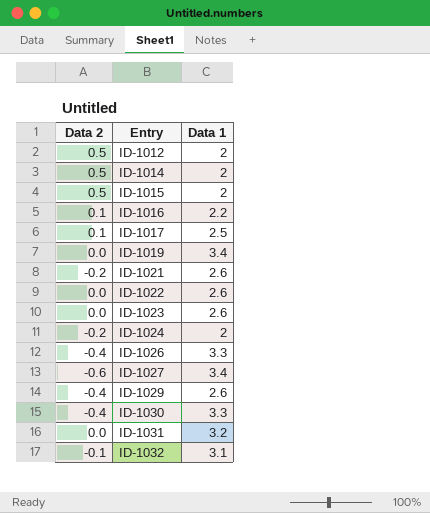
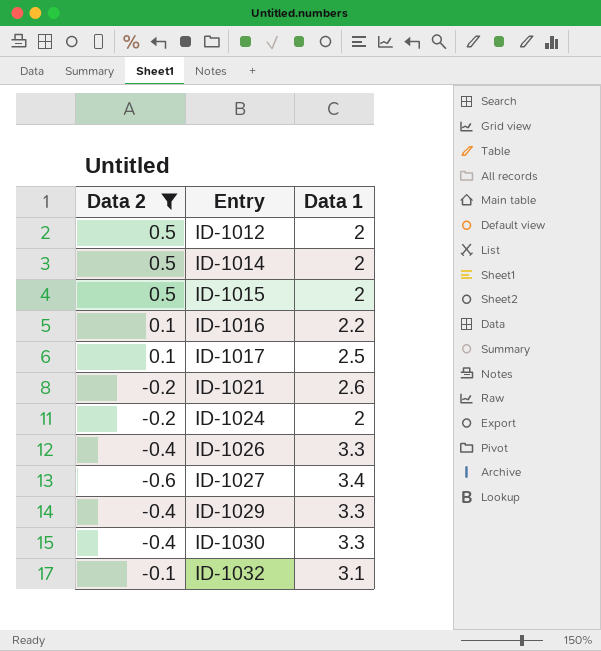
filter: none -> Data 2 != 0.0
ID-1029 | Data 1: 2.6 -> 3.3

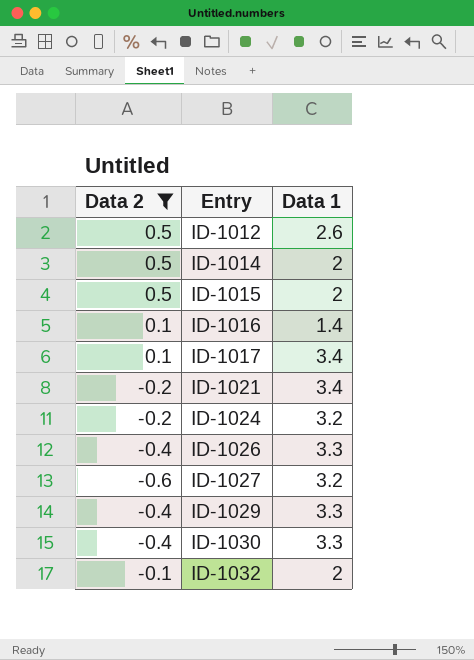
ID-1012 | Data 1: 2 -> 2.6
ID-1016 | Data 1: 2.2 -> 1.4
ID-1017 | Data 1: 2.5 -> 3.4
ID-1021 | Data 1: 2.6 -> 3.4
ID-1024 | Data 1: 2 -> 3.2
ID-1027 | Data 1: 3.4 -> 3.2
ID-1032 | Data 1: 3.1 -> 2

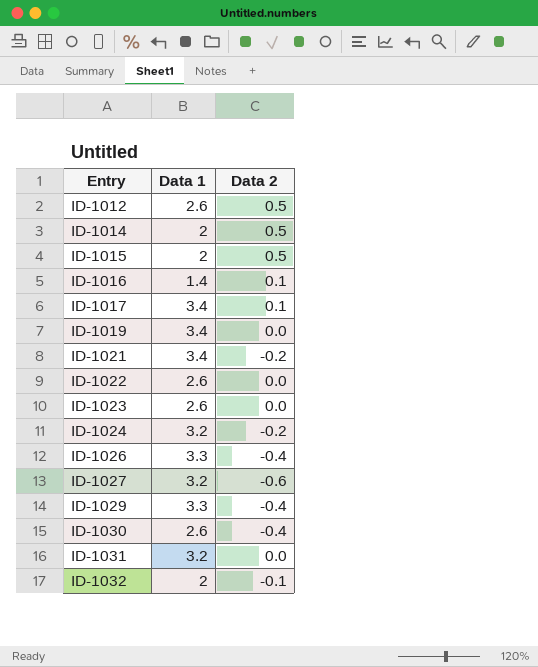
filter: Data 2 != 0.0 -> none
column Data 2 | position: 1 -> 3
ID-1030 | Data 1: 3.3 -> 2.6

